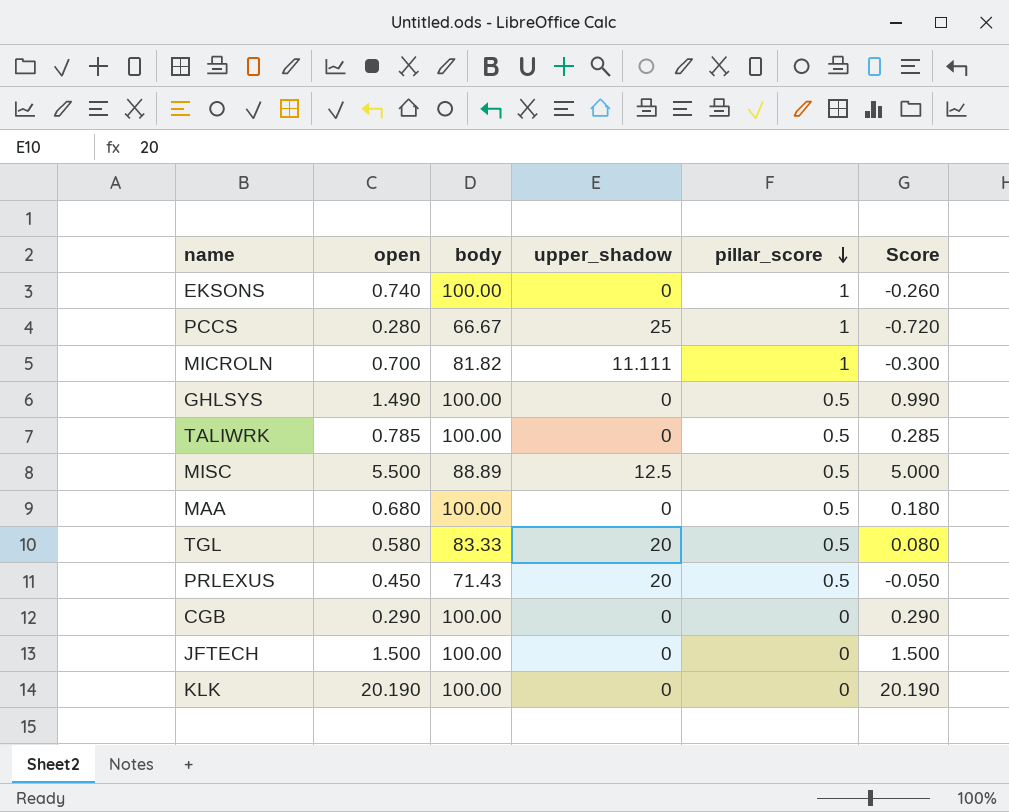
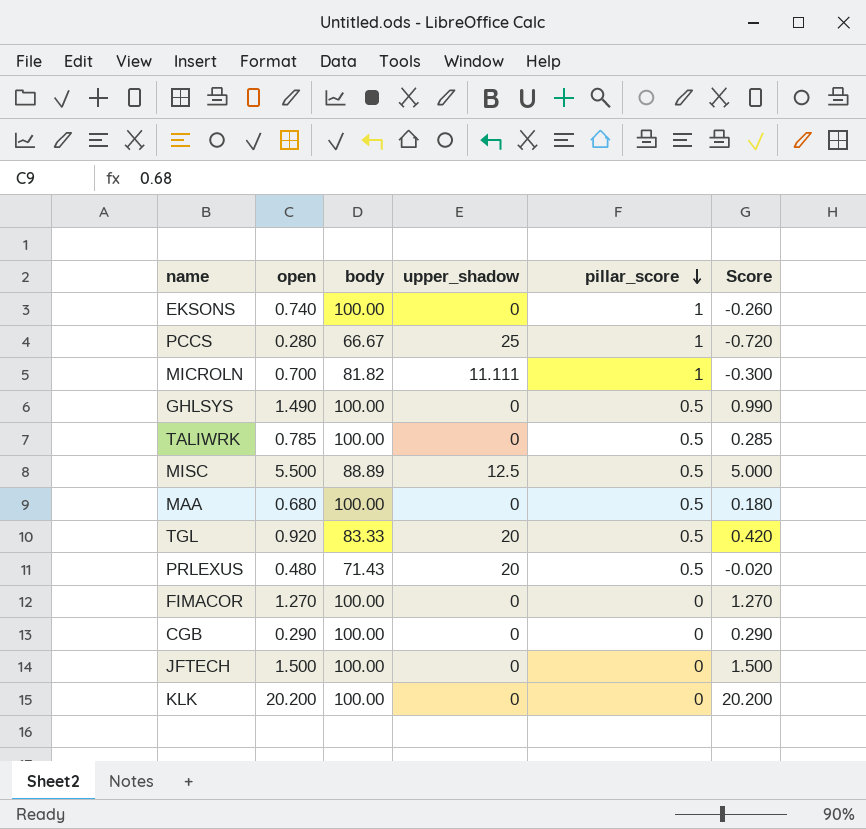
TGL | open: 0.580 -> 0.920
TGL | Score: 0.080 -> 0.420
PRLEXUS | open: 0.450 -> 0.480
PRLEXUS | Score: -0.050 -> -0.020
row FIMACOR: none -> 1.270 | 100.00 | 0 | 0 | 1.270
KLK | open: 20.190 -> 20.200
KLK | Score: 20.190 -> 20.200

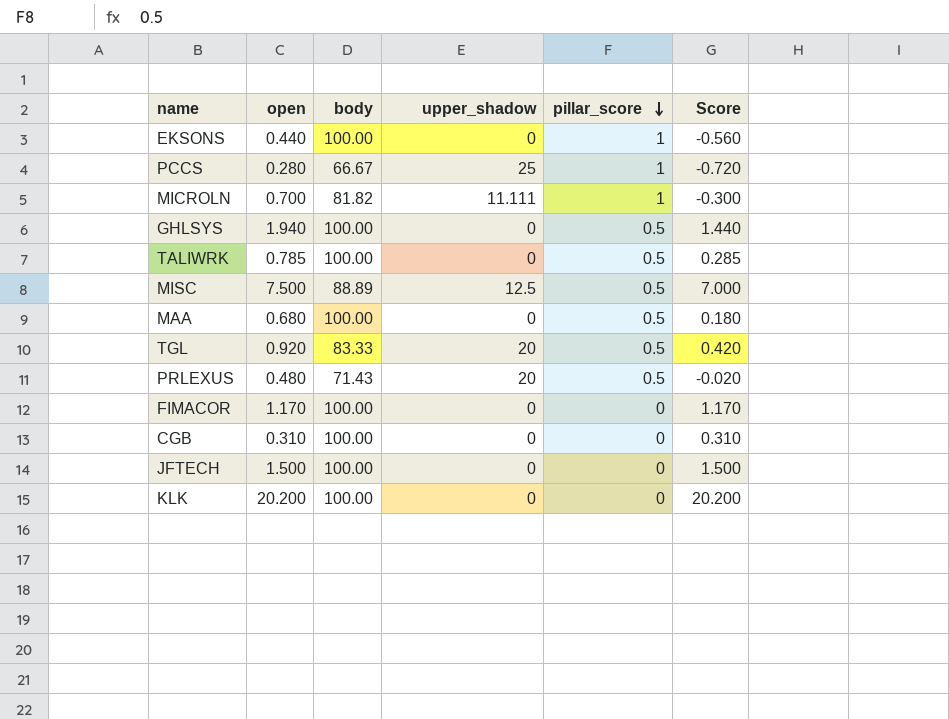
EKSONS | open: 0.740 -> 0.440
EKSONS | Score: -0.260 -> -0.560
GHLSYS | open: 1.490 -> 1.940
GHLSYS | Score: 0.990 -> 1.440
MISC | open: 5.500 -> 7.500
MISC | Score: 5.000 -> 7.000
FIMACOR | open: 1.270 -> 1.170
FIMACOR | Score: 1.270 -> 1.170
CGB | open: 0.290 -> 0.310
CGB | Score: 0.290 -> 0.310

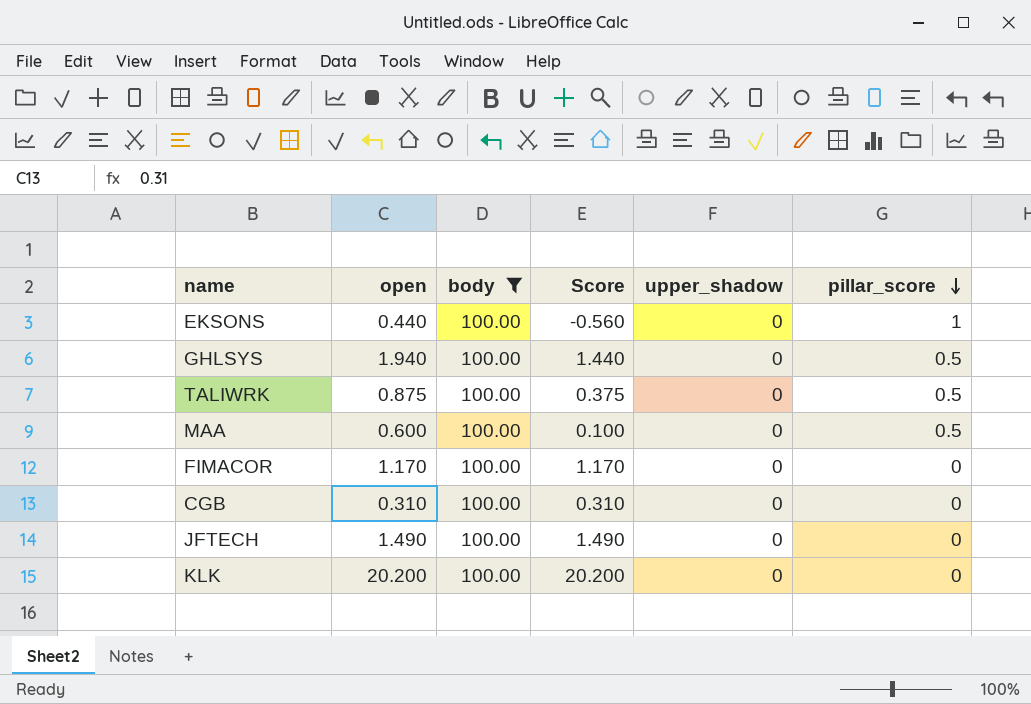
filter: none -> body = 100.00
column Score | position: 6 -> 4
TALIWRK | open: 0.785 -> 0.875
TALIWRK | Score: 0.285 -> 0.375
MAA | open: 0.680 -> 0.600
MAA | Score: 0.180 -> 0.100
JFTECH | open: 1.500 -> 1.490
JFTECH | Score: 1.500 -> 1.490

